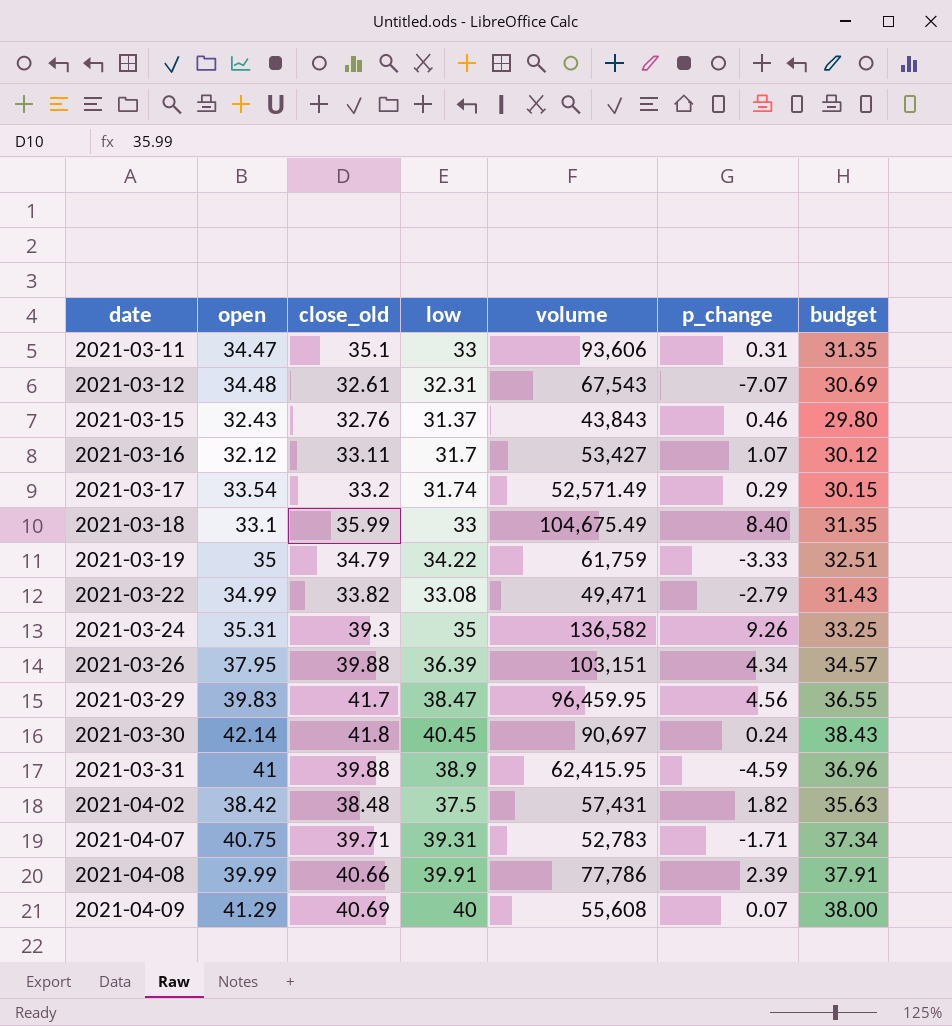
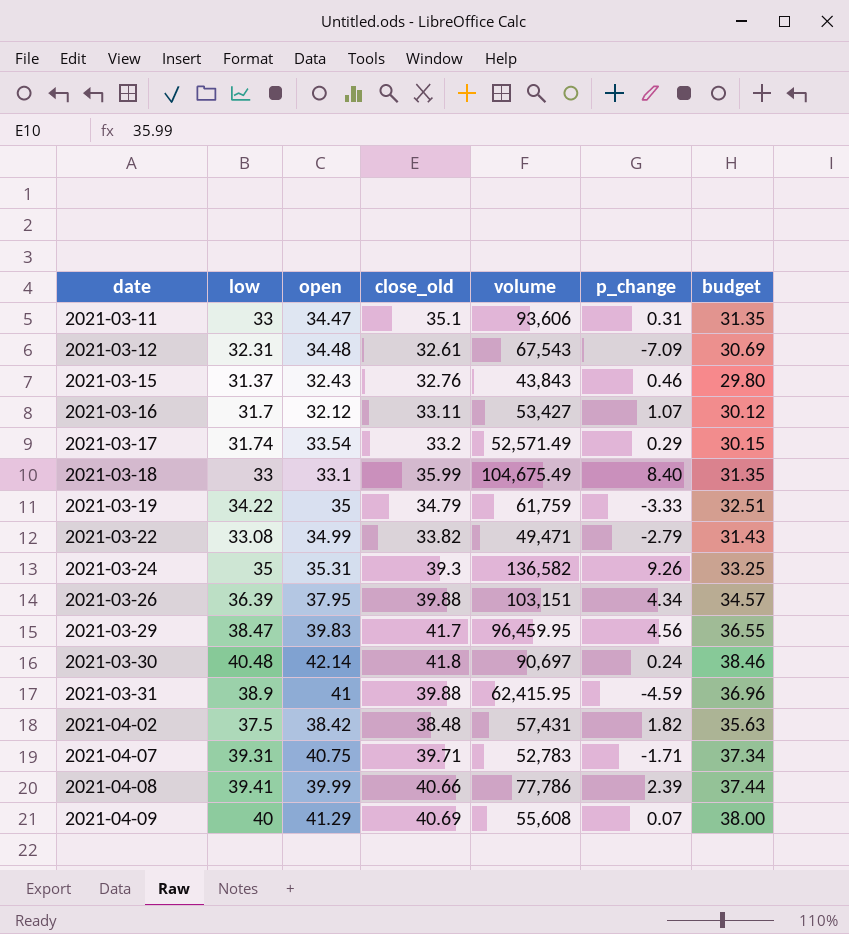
column low | position: 4 -> 2
2021-03-12 | p_change: -7.07 -> -7.09
2021-03-30 | low: 40.45 -> 40.48
2021-03-30 | budget: 38.43 -> 38.46
2021-04-08 | low: 39.91 -> 39.41
2021-04-08 | budget: 37.91 -> 37.44

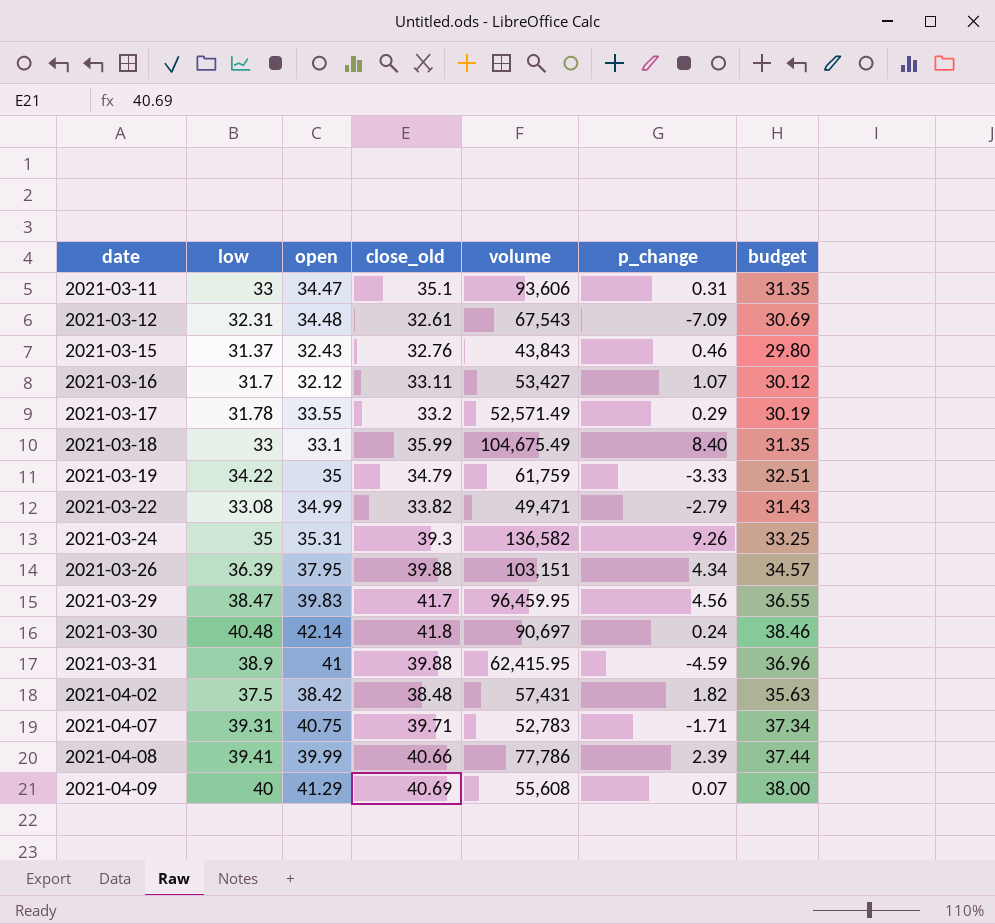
2021-03-17 | low: 31.74 -> 31.78
2021-03-17 | open: 33.54 -> 33.55
2021-03-17 | budget: 30.15 -> 30.19

